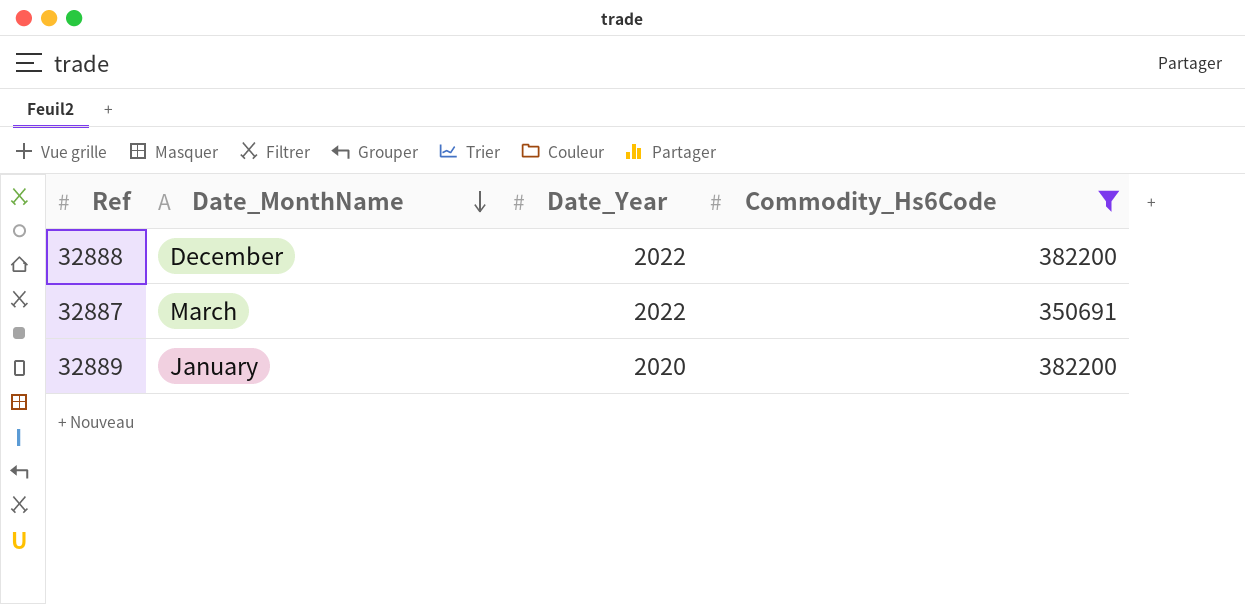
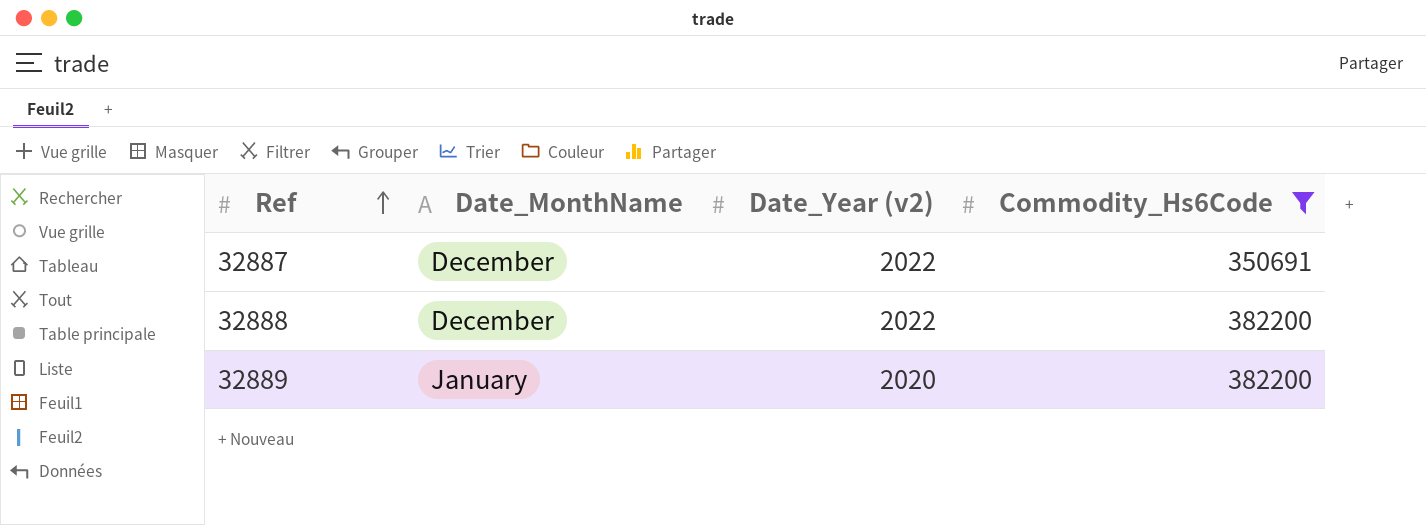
row order: Date_MonthName descending -> Ref ascending
column name: Date_Year -> Date_Year (v2)
32887 | Date_MonthName: March -> December

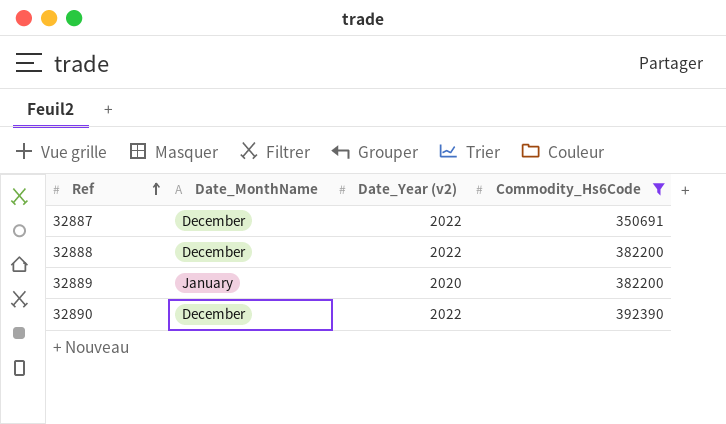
row 32890: none -> December | 2022 | 392390

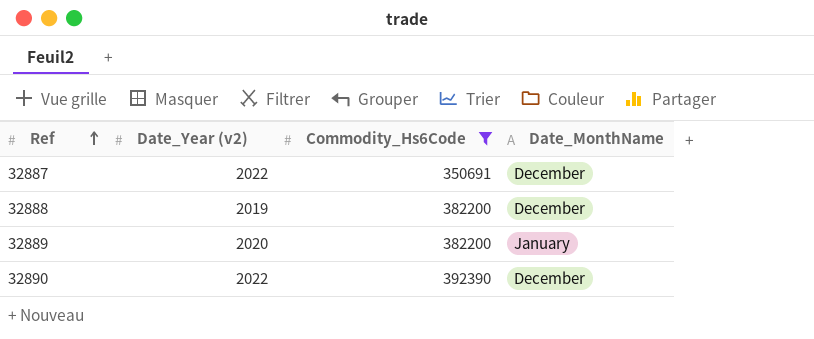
column Date_MonthName | position: 2 -> 4
32888 | Date_Year (v2): 2022 -> 2019

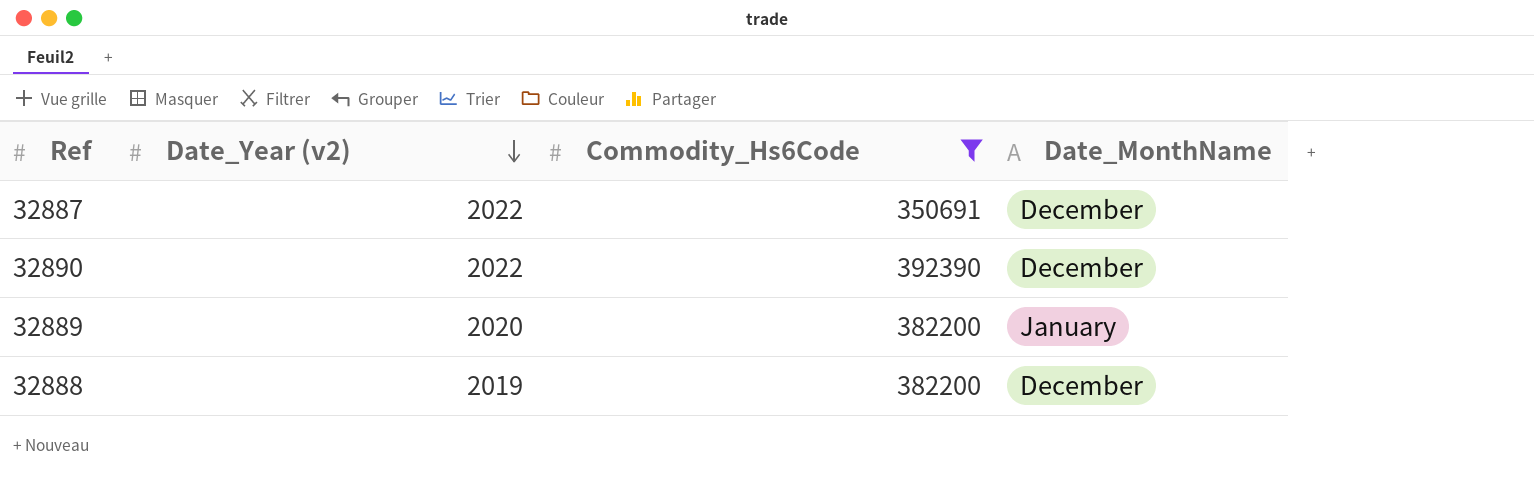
row order: Ref ascending -> Date_Year (v2) descending

